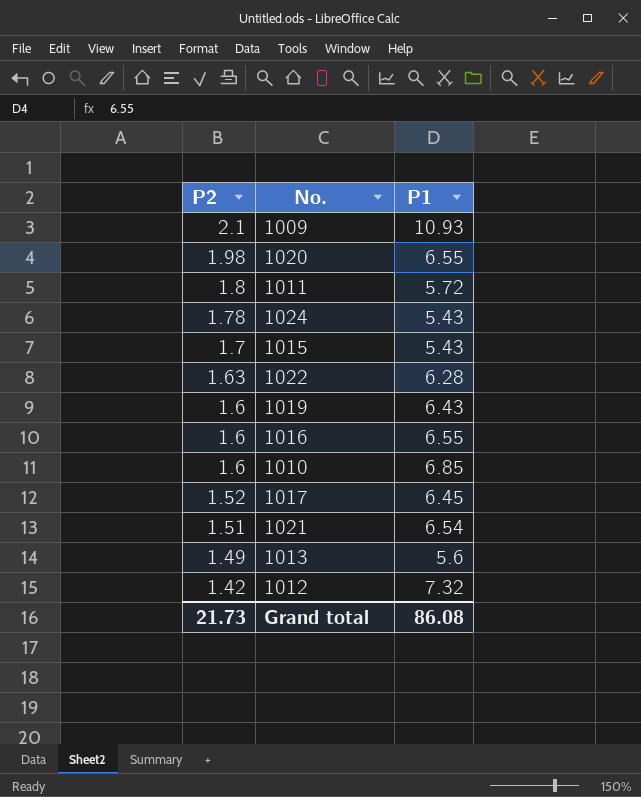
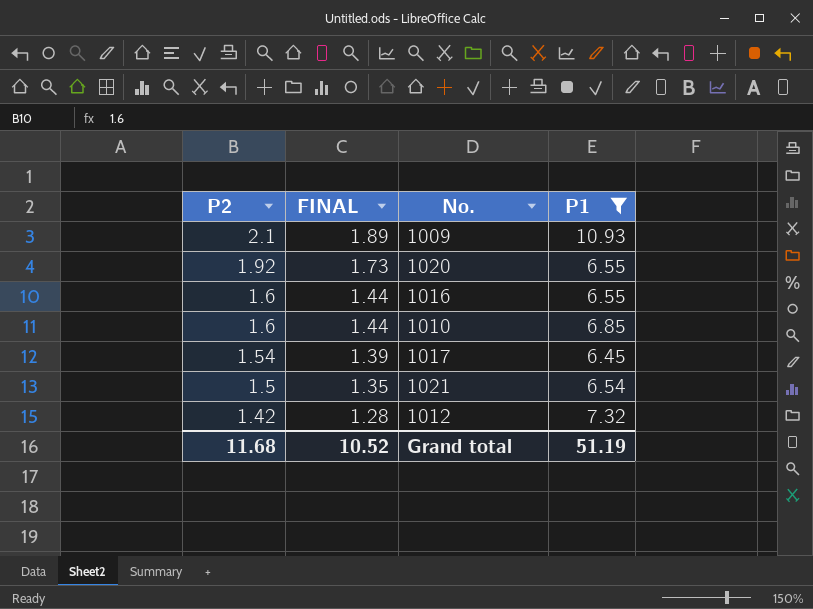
filter: none -> P1 >= 6.45
column FINAL | formula: none -> [P2] * 0.9
1020 | P2: 1.98 -> 1.92
1017 | P2: 1.52 -> 1.54
1021 | P2: 1.51 -> 1.5
Grand total | P2: 21.73 -> 11.68
Grand total | P1: 86.08 -> 51.19

